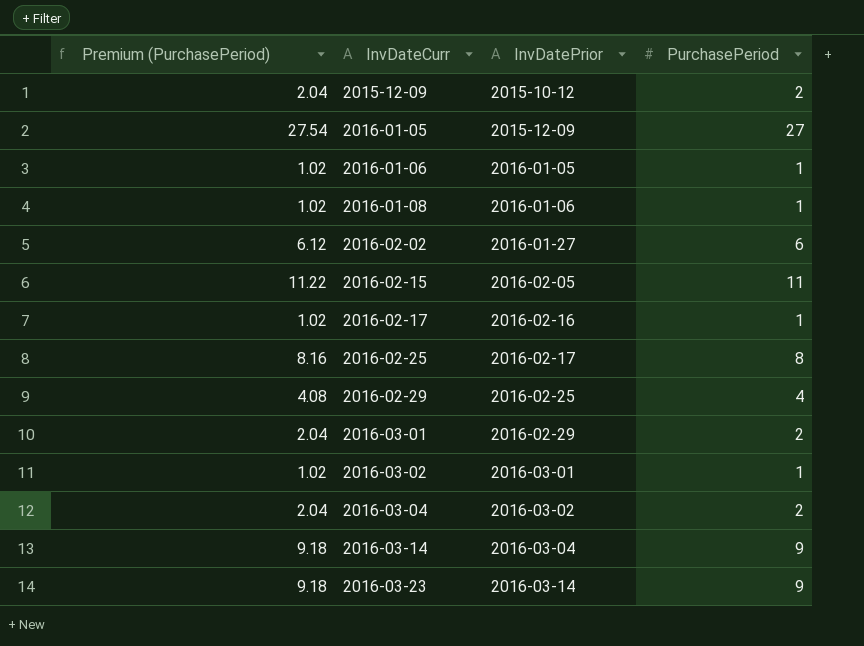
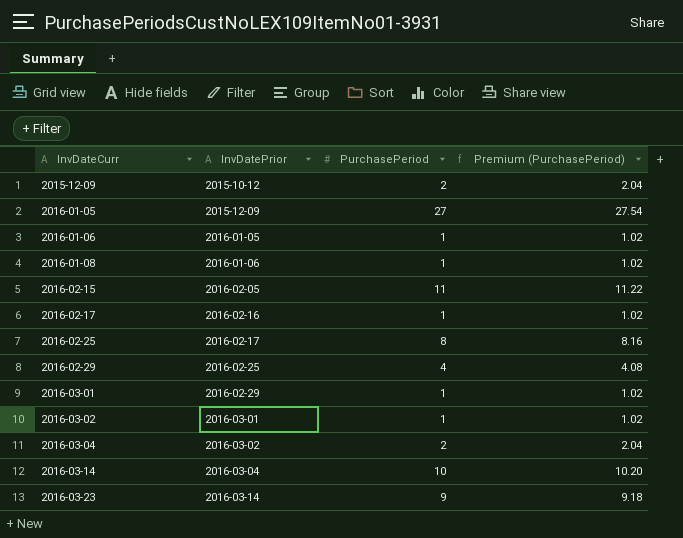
column Premium (PurchasePeriod) | position: 1 -> 4
row 2016-02-02: 6.12 | 2016-01-27 | 6 -> none
2016-03-01 | PurchasePeriod: 2 -> 1
2016-03-01 | Premium (PurchasePeriod): 2.04 -> 1.02
2016-03-14 | PurchasePeriod: 9 -> 10
2016-03-14 | Premium (PurchasePeriod): 9.18 -> 10.20

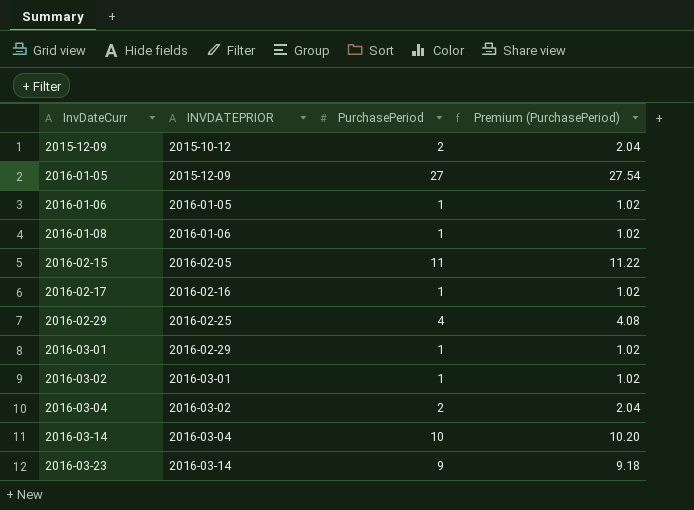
column name: InvDatePrior -> INVDATEPRIOR
row 2016-02-25: 2016-02-17 | 8 | 8.16 -> none

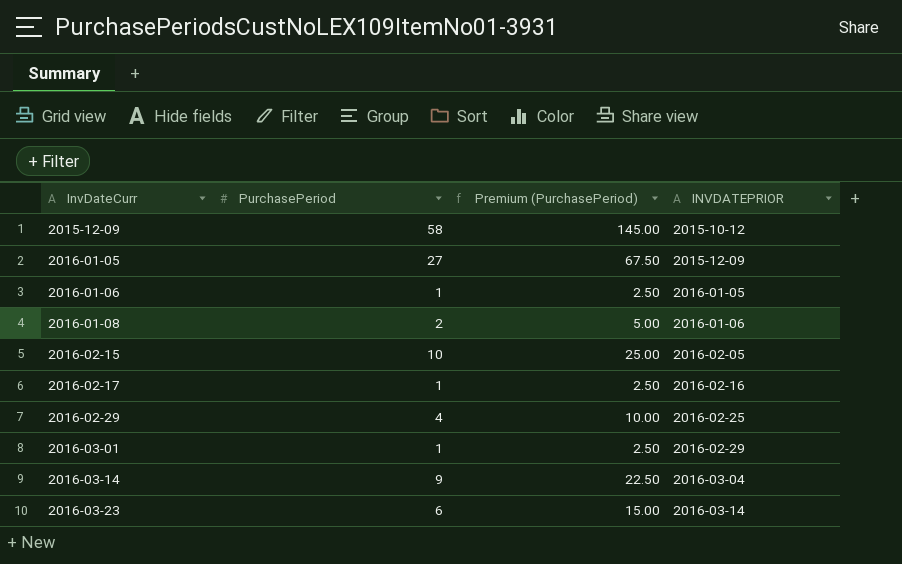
column Premium (PurchasePeriod) | formula: [PurchasePeriod] * 1.02 -> [PurchasePeriod] * 2.5
column INVDATEPRIOR | position: 2 -> 4
row 2016-03-02: 2016-03-01 | 1 | 1.02 -> none
row 2016-03-04: 2016-03-02 | 2 | 2.04 -> none
2015-12-09 | PurchasePeriod: 2 -> 58
2016-01-08 | PurchasePeriod: 1 -> 2
2016-02-15 | PurchasePeriod: 11 -> 10
2016-03-14 | PurchasePeriod: 10 -> 9
2016-03-23 | PurchasePeriod: 9 -> 6

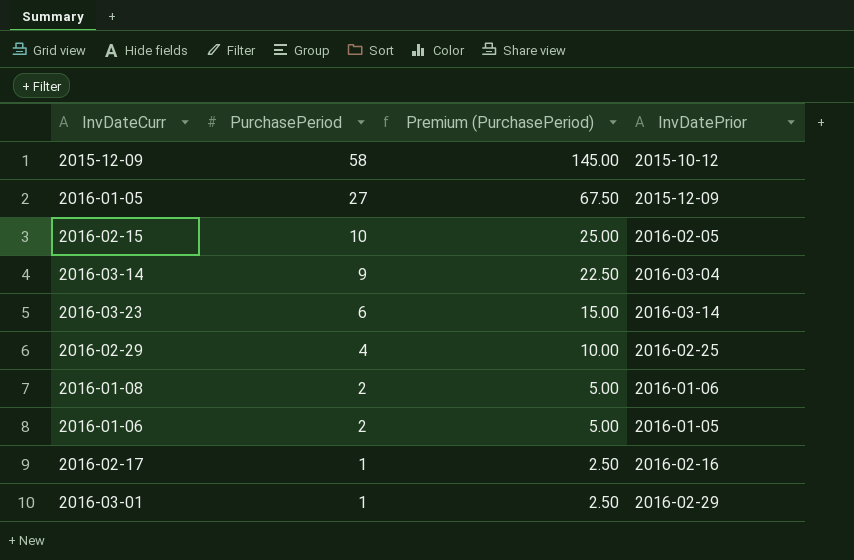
row order: InvDateCurr ascending -> PurchasePeriod descending
column name: INVDATEPRIOR -> InvDatePrior
2016-01-06 | PurchasePeriod: 1 -> 2
2016-01-06 | Premium (PurchasePeriod): 2.50 -> 5.00

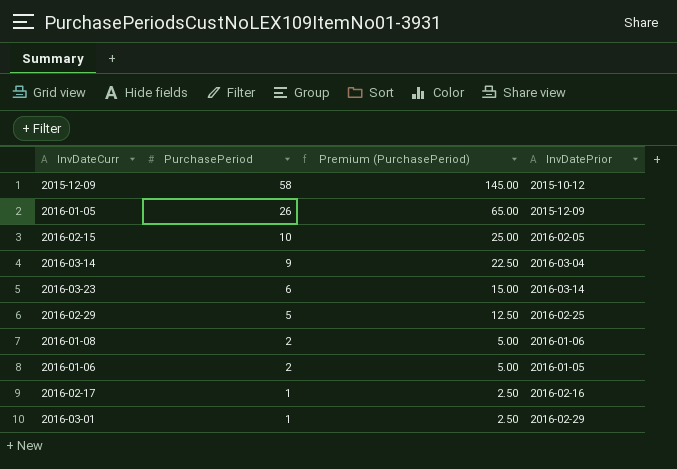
2016-01-05 | PurchasePeriod: 27 -> 26
2016-01-05 | Premium (PurchasePeriod): 67.50 -> 65.00
2016-02-29 | PurchasePeriod: 4 -> 5
2016-02-29 | Premium (PurchasePeriod): 10.00 -> 12.50

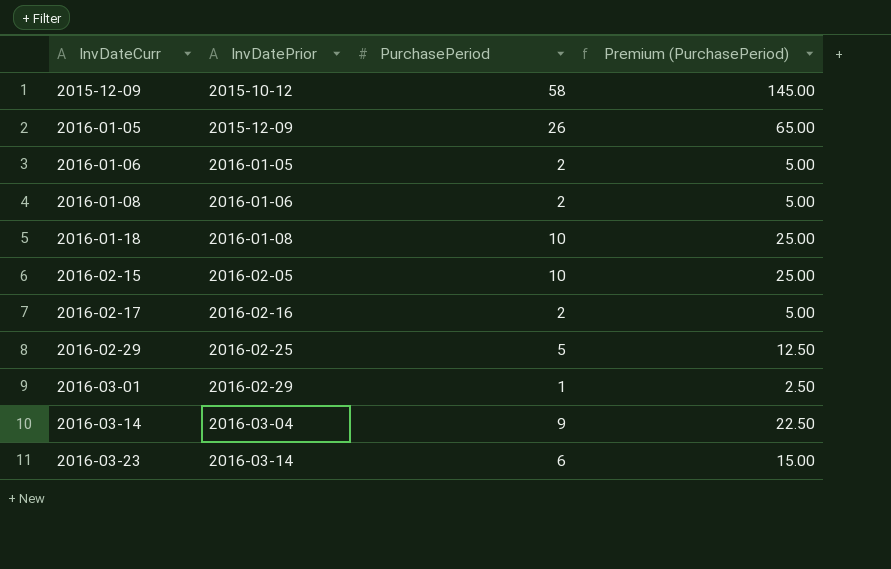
row order: PurchasePeriod descending -> InvDateCurr ascending
column InvDatePrior | position: 4 -> 2
row 2016-01-18: none -> 2016-01-08 | 10 | 25.00
2016-02-17 | PurchasePeriod: 1 -> 2
2016-02-17 | Premium (PurchasePeriod): 2.50 -> 5.00

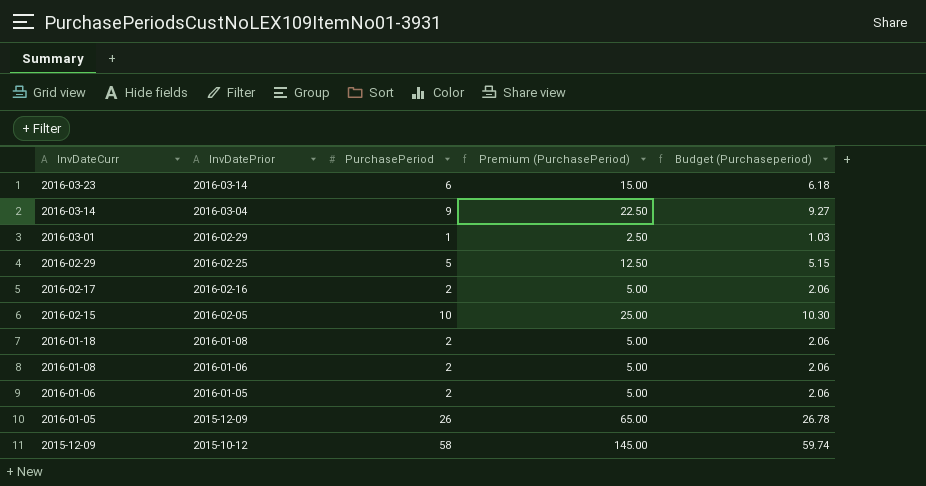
row order: InvDateCurr ascending -> InvDateCurr descending
column Budget (Purchaseperiod) | formula: none -> [PurchasePeriod] * 1.03
2016-01-18 | PurchasePeriod: 10 -> 2
2016-01-18 | Premium (PurchasePeriod): 25.00 -> 5.00

